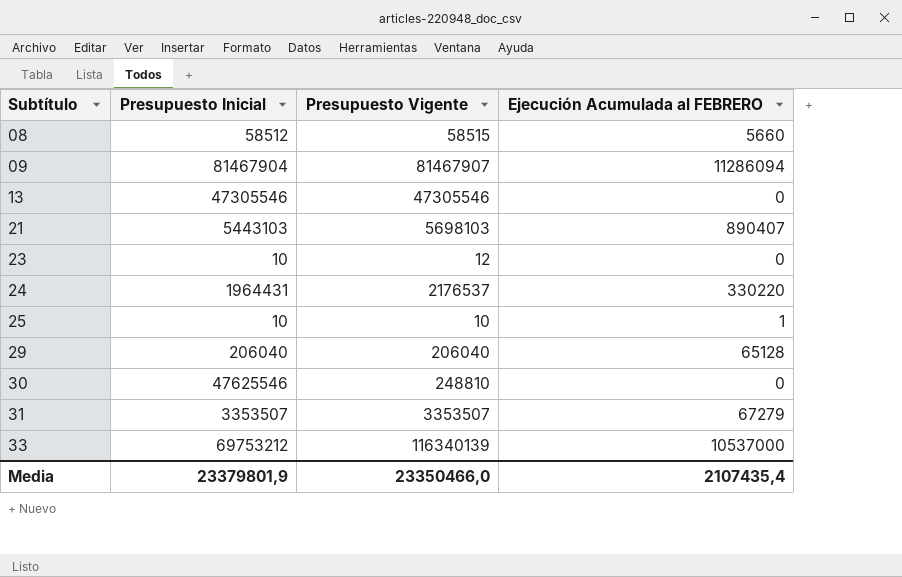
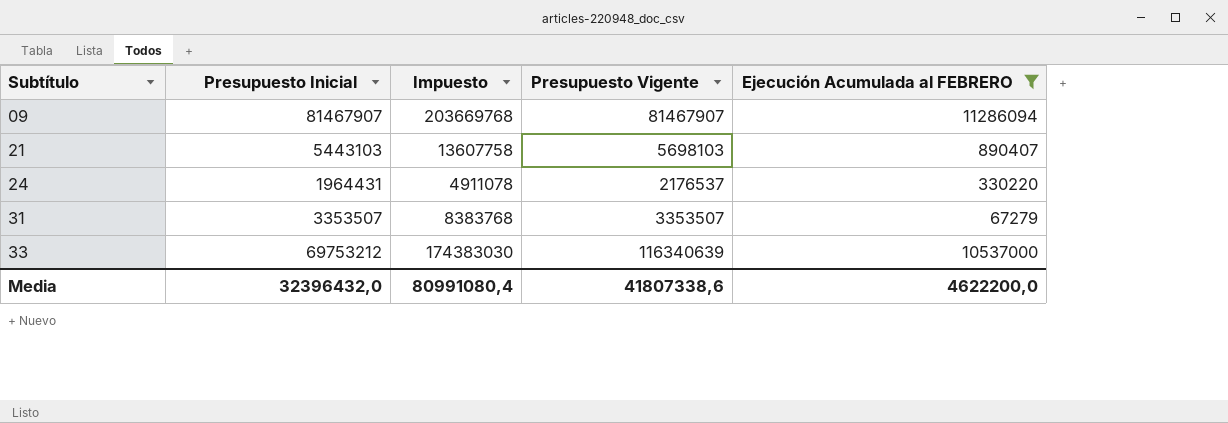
filter: none -> Ejecución Acumulada al FEBRERO >= 67279
column Impuesto | formula: none -> [Presupuesto Inicial] * 2,5
09 | Presupuesto Inicial: 81467904 -> 81467907
33 | Presupuesto Vigente: 116340139 -> 116340639
Media | Presupuesto Inicial: 23379801,9 -> 32396432,0
Media | Presupuesto Vigente: 23350466,0 -> 41807338,6
Media | Ejecución Acumulada al FEBRERO: 2107435,4 -> 4622200,0

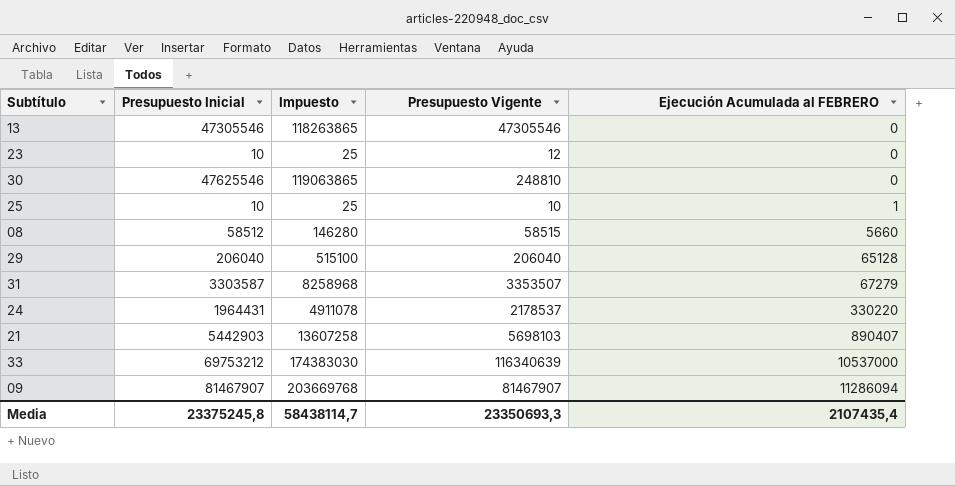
filter: Ejecución Acumulada al FEBRERO >= 67279 -> none
row order: Subtítulo ascending -> Ejecución Acumulada al FEBRERO ascending
31 | Presupuesto Inicial: 3353507 -> 3303587
31 | Impuesto: 8383768 -> 8258968
24 | Presupuesto Vigente: 2176537 -> 2178537
21 | Presupuesto Inicial: 5443103 -> 5442903
21 | Impuesto: 13607758 -> 13607258
Media | Presupuesto Inicial: 32396432,0 -> 23375245,8
Media | Impuesto: 80991080,4 -> 58438114,7
Media | Presupuesto Vigente: 41807338,6 -> 23350693,3
Media | Ejecución Acumulada al FEBRERO: 4622200,0 -> 2107435,4

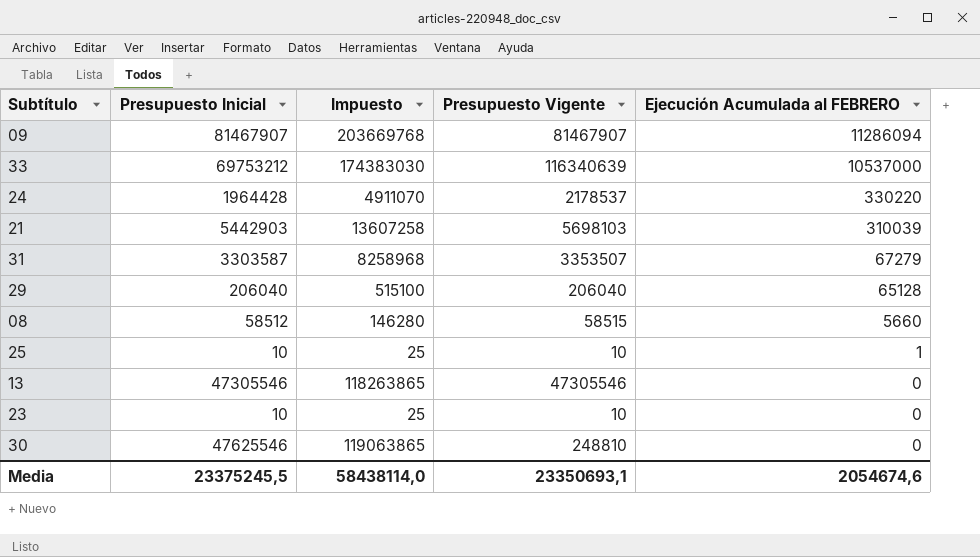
row order: Ejecución Acumulada al FEBRERO ascending -> Ejecución Acumulada al FEBRERO descending
24 | Presupuesto Inicial: 1964431 -> 1964428
24 | Impuesto: 4911078 -> 4911070
21 | Ejecución Acumulada al FEBRERO: 890407 -> 310039
23 | Presupuesto Vigente: 12 -> 10
Media | Presupuesto Inicial: 23375245,8 -> 23375245,5
Media | Impuesto: 58438114,7 -> 58438114,0
Media | Presupuesto Vigente: 23350693,3 -> 23350693,1
Media | Ejecución Acumulada al FEBRERO: 2107435,4 -> 2054674,6

